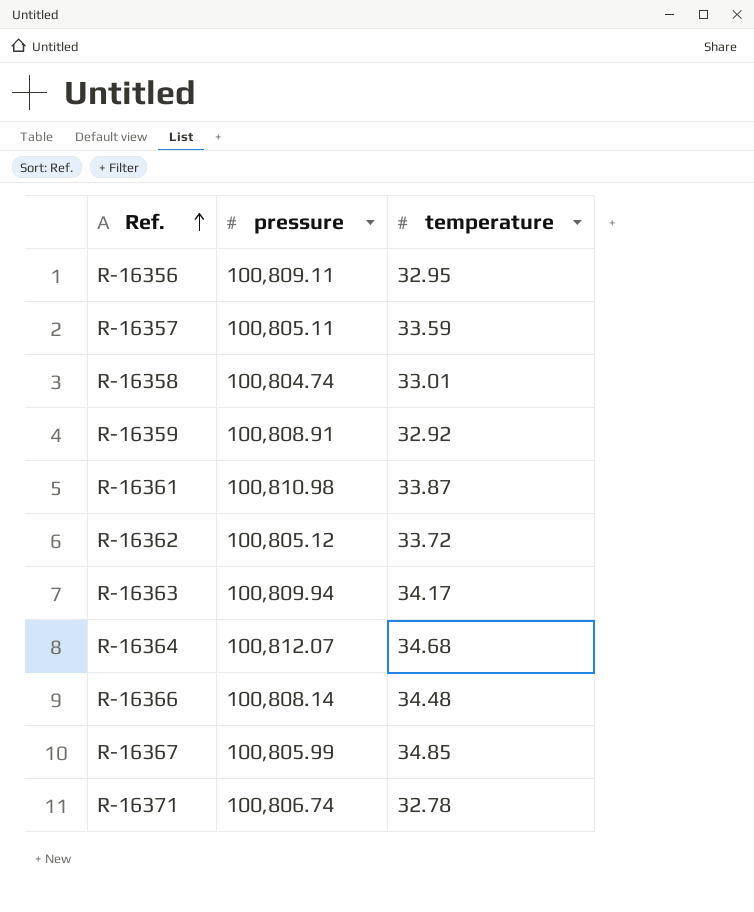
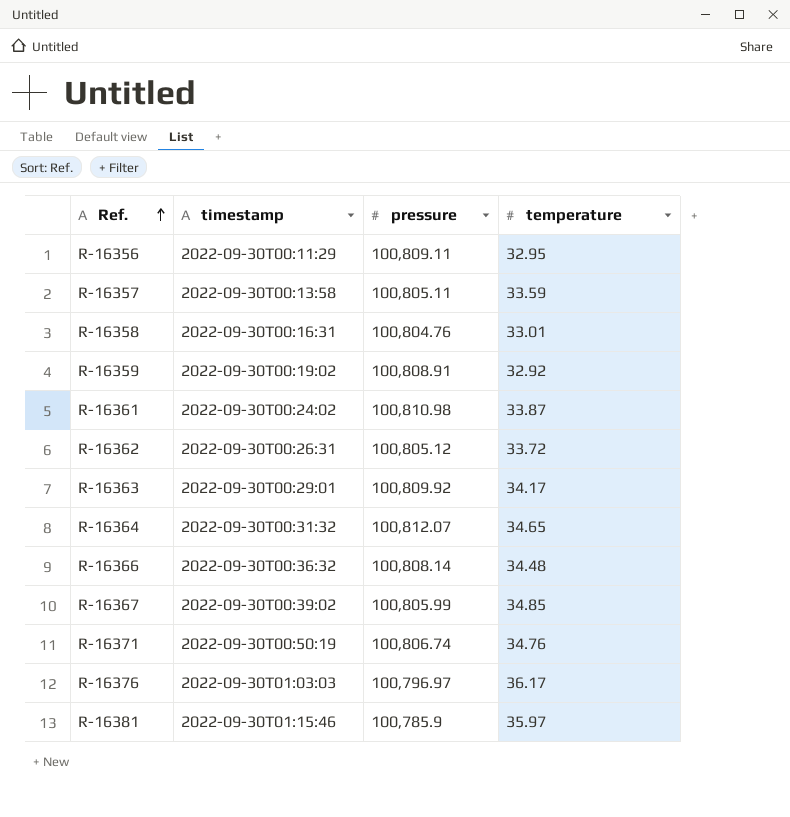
column timestamp | position: none -> 2
R-16358 | pressure: 100,804.74 -> 100,804.76
R-16363 | pressure: 100,809.94 -> 100,809.92
R-16364 | temperature: 34.68 -> 34.65
R-16371 | temperature: 32.78 -> 34.76
row R-16376: none -> 2022-09-30T01:03:03 | 100,796.97 | 36.17
row R-16381: none -> 2022-09-30T01:15:46 | 100,785.9 | 35.97

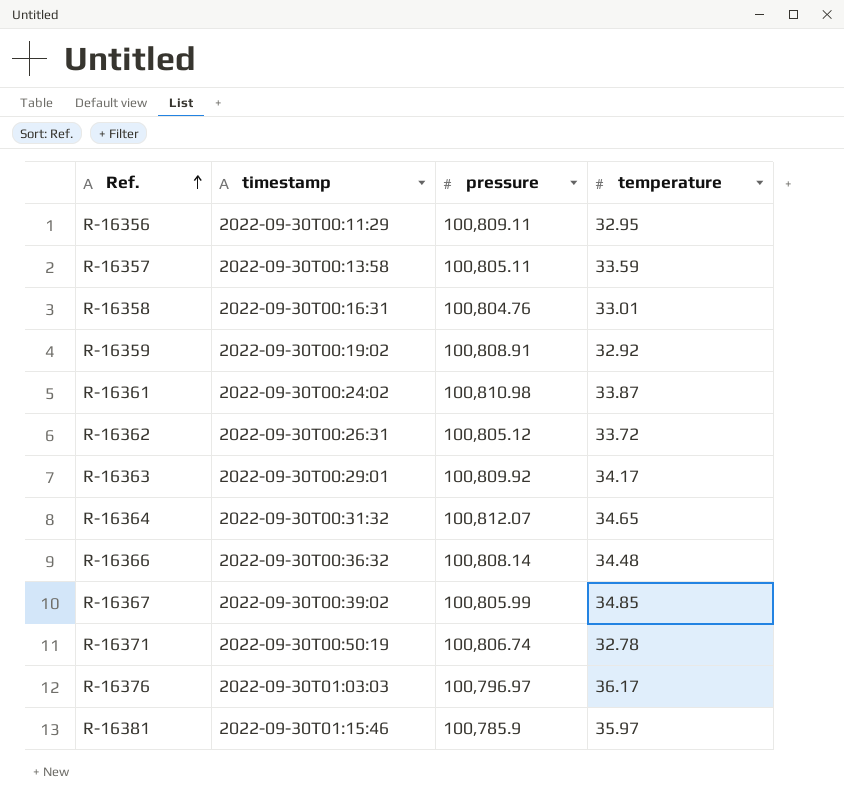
R-16371 | temperature: 34.76 -> 32.78

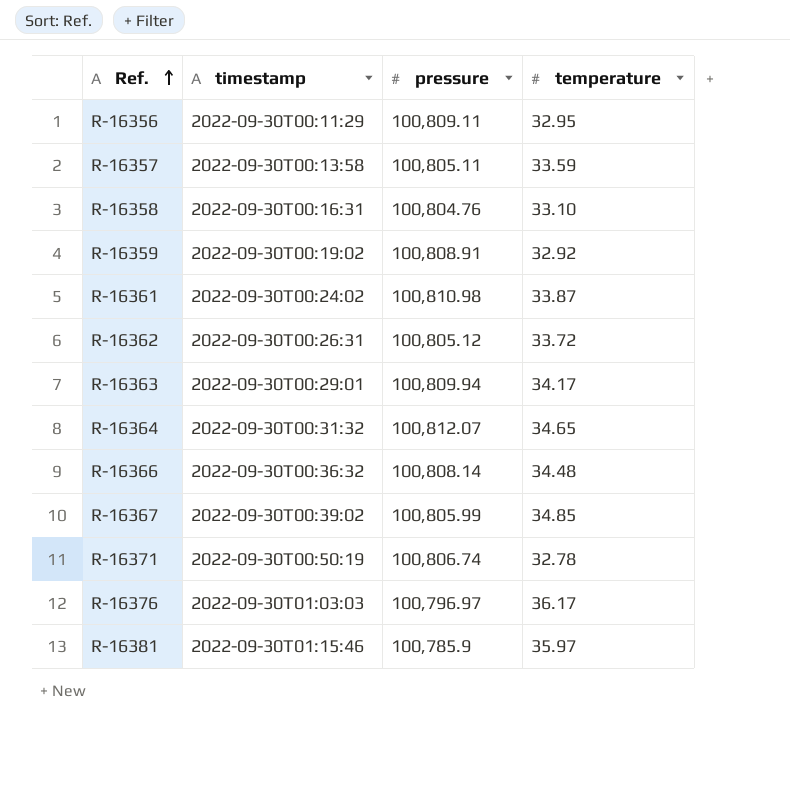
R-16358 | temperature: 33.01 -> 33.10
R-16363 | pressure: 100,809.92 -> 100,809.94

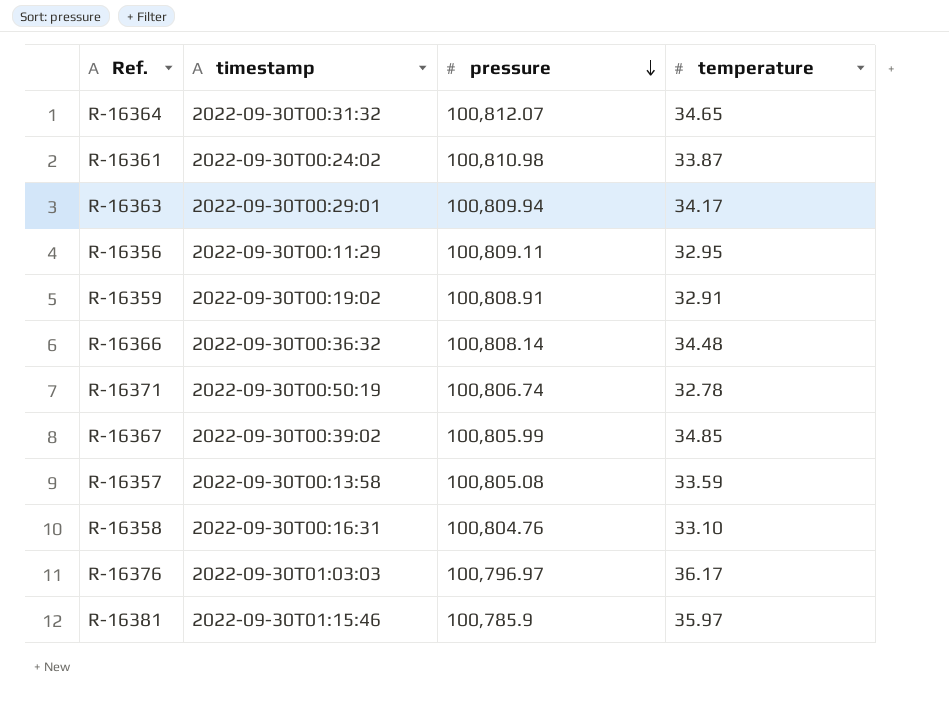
row order: Ref. ascending -> pressure descending
row R-16362: 2022-09-30T00:26:31 | 100,805.12 | 33.72 -> none
R-16359 | temperature: 32.92 -> 32.91
R-16357 | pressure: 100,805.11 -> 100,805.08

